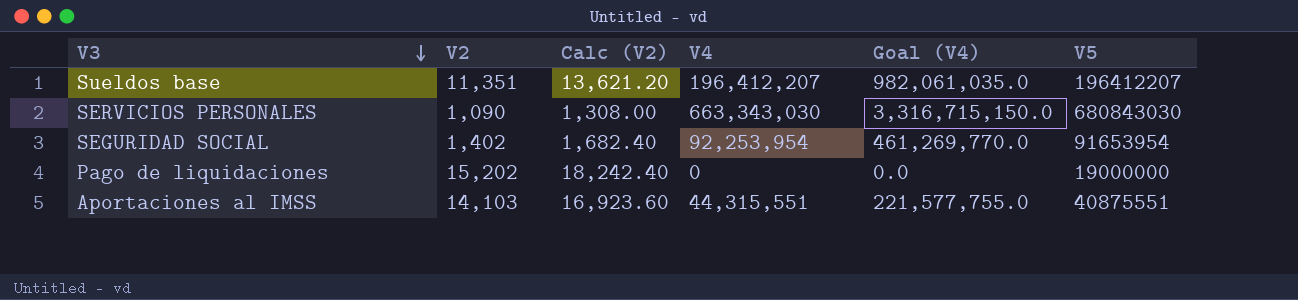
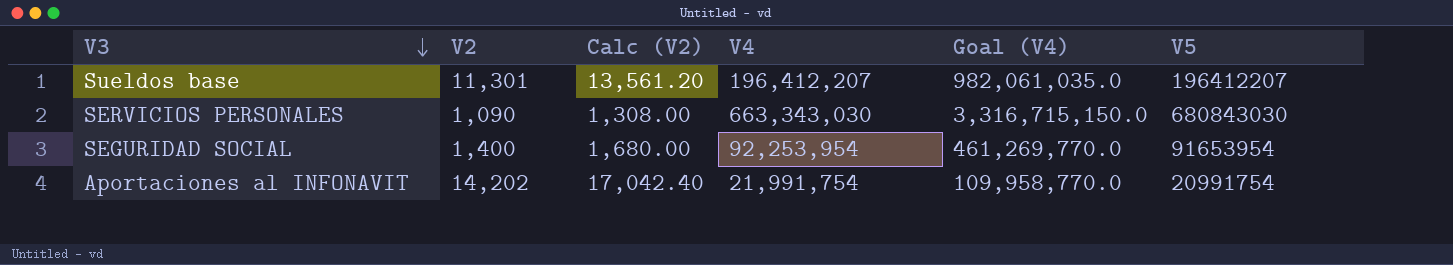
row Pago de liquidaciones: 15,202 | 18,242.40 | 0 | 0.0 | 19000000 -> none
row Aportaciones al IMSS: 14,103 | 16,923.60 | 44,315,551 | 221,577,755.0 | 40875551 -> none
Sueldos base | V2: 11,351 -> 11,301
Sueldos base | Calc (V2): 13,621.20 -> 13,561.20
SEGURIDAD SOCIAL | V2: 1,402 -> 1,400
SEGURIDAD SOCIAL | Calc (V2): 1,682.40 -> 1,680.00
row Aportaciones al INFONAVIT: none -> 14,202 | 17,042.40 | 21,991,754 | 109,958,770.0 | 20991754

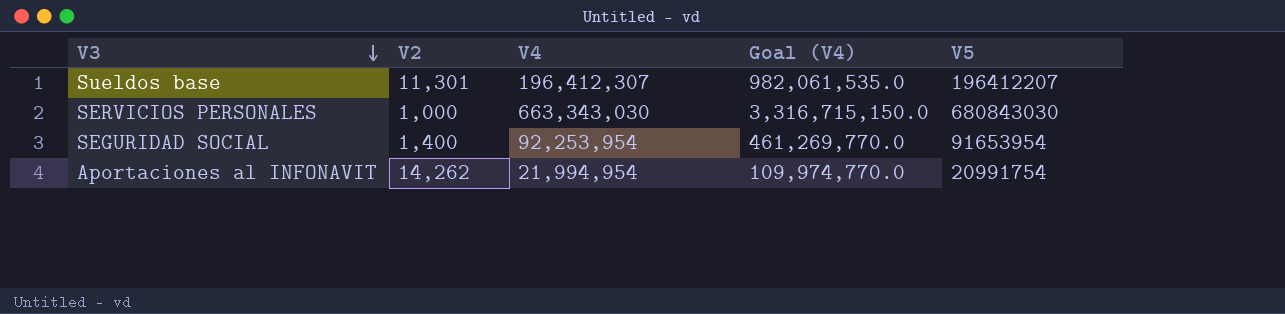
column Calc (V2) | formula: [V2] * 1.2 -> none
Sueldos base | V4: 196,412,207 -> 196,412,307
Sueldos base | Goal (V4): 982,061,035.0 -> 982,061,535.0
SERVICIOS PERSONALES | V2: 1,090 -> 1,000
Aportaciones al INFONAVIT | V2: 14,202 -> 14,262
Aportaciones al INFONAVIT | V4: 21,991,754 -> 21,994,954
Aportaciones al INFONAVIT | Goal (V4): 109,958,770.0 -> 109,974,770.0

